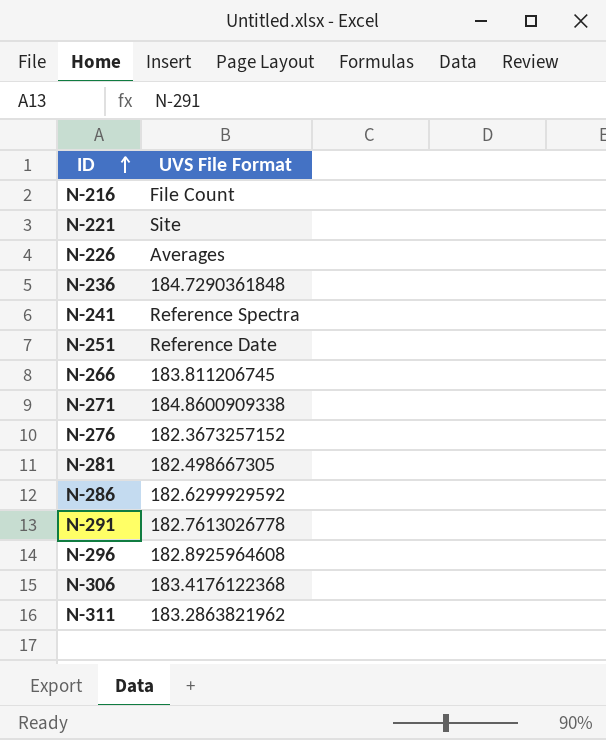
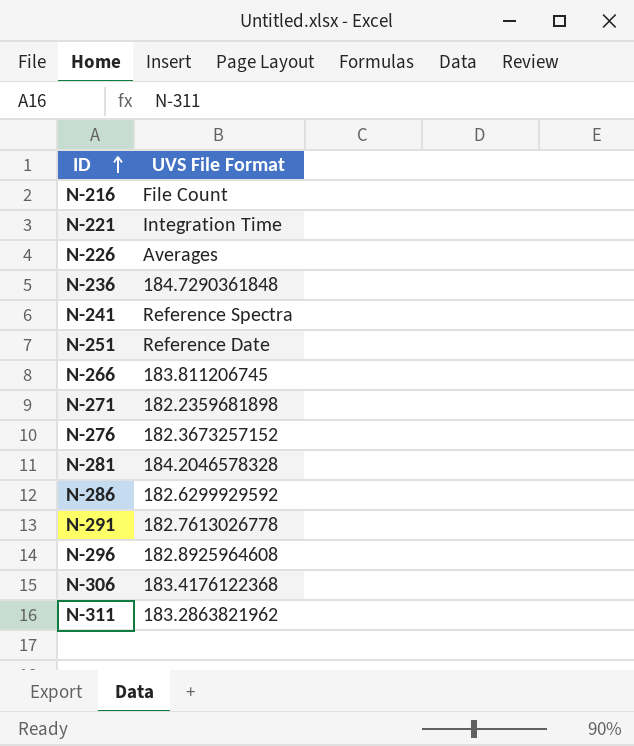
N-221 | UVS File Format: Site -> Integration Time
N-271 | UVS File Format: 184.8600909338 -> 182.2359681898
N-281 | UVS File Format: 182.498667305 -> 184.2046578328

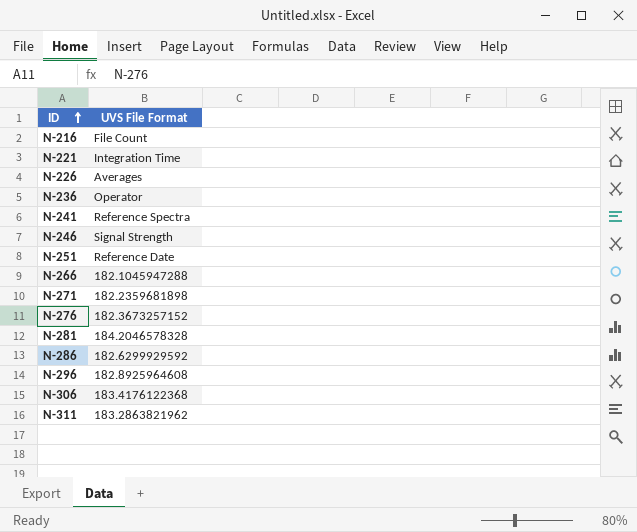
row N-291: 182.7613026778 -> none
N-236 | UVS File Format: 184.7290361848 -> Operator
row N-246: none -> Signal Strength
N-266 | UVS File Format: 183.811206745 -> 182.1045947288

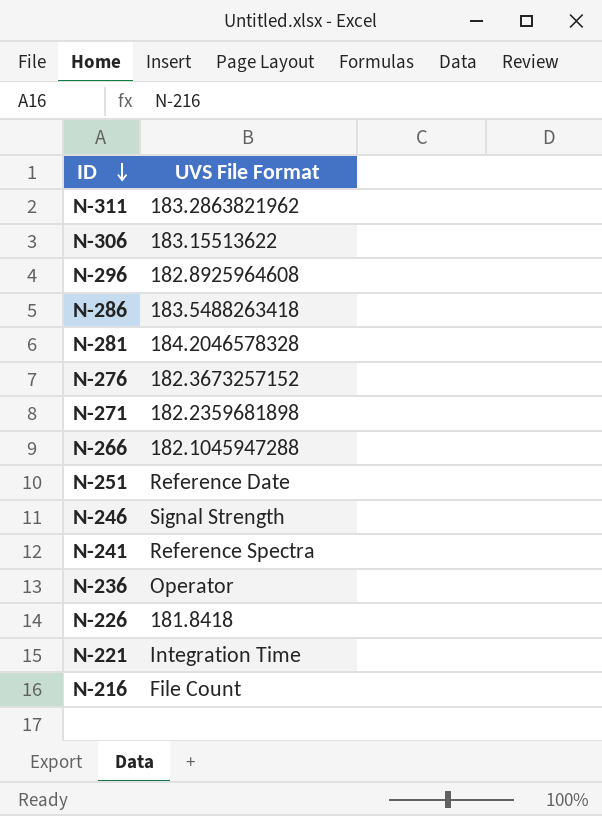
row order: ID ascending -> ID descending
N-306 | UVS File Format: 183.4176122368 -> 183.15513622
N-286 | UVS File Format: 182.6299929592 -> 183.5488263418
N-226 | UVS File Format: Averages -> 181.8418

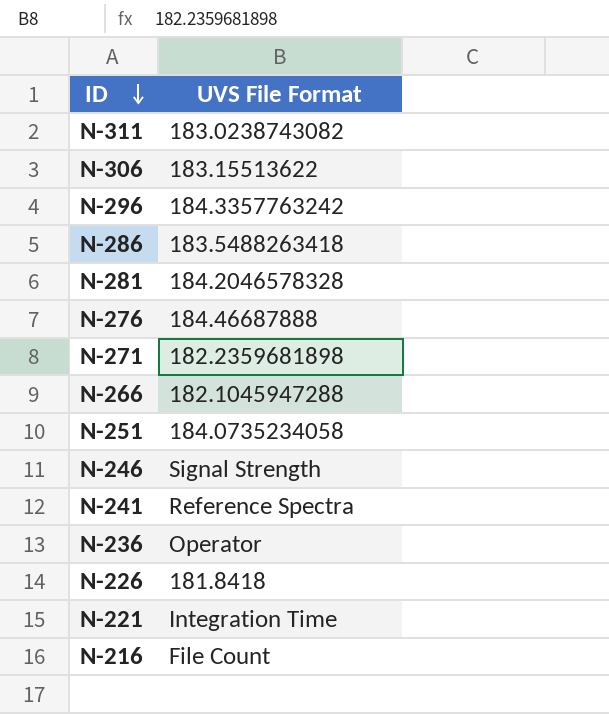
N-311 | UVS File Format: 183.2863821962 -> 183.0238743082
N-296 | UVS File Format: 182.8925964608 -> 184.3357763242
N-276 | UVS File Format: 182.3673257152 -> 184.46687888
N-251 | UVS File Format: Reference Date -> 184.0735234058

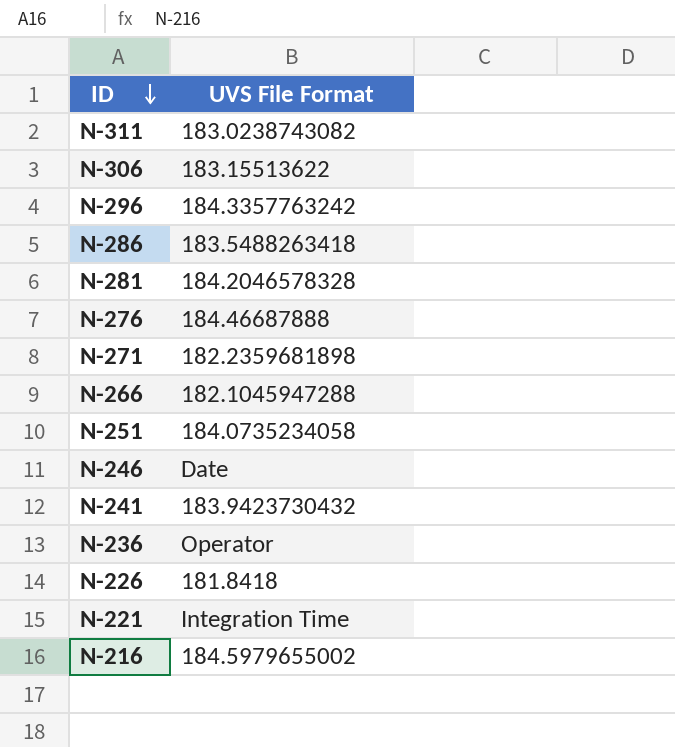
N-246 | UVS File Format: Signal Strength -> Date
N-241 | UVS File Format: Reference Spectra -> 183.9423730432
N-216 | UVS File Format: File Count -> 184.5979655002

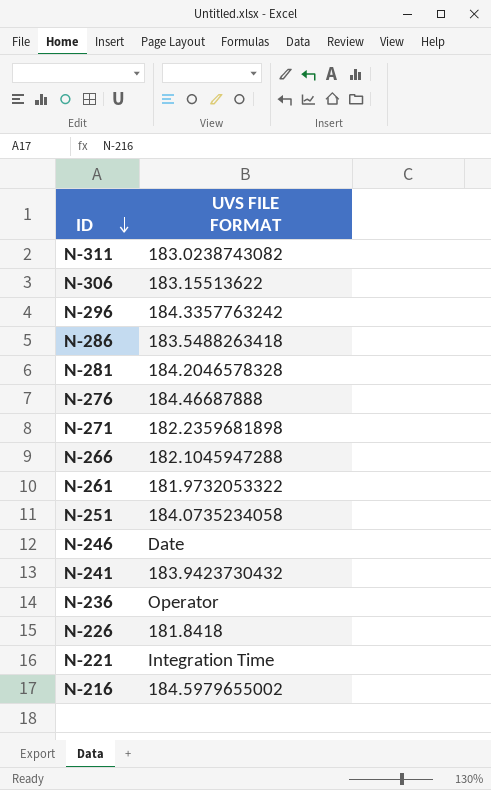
column name: UVS File Format -> UVS FILE FORMAT
row N-261: none -> 181.9732053322

